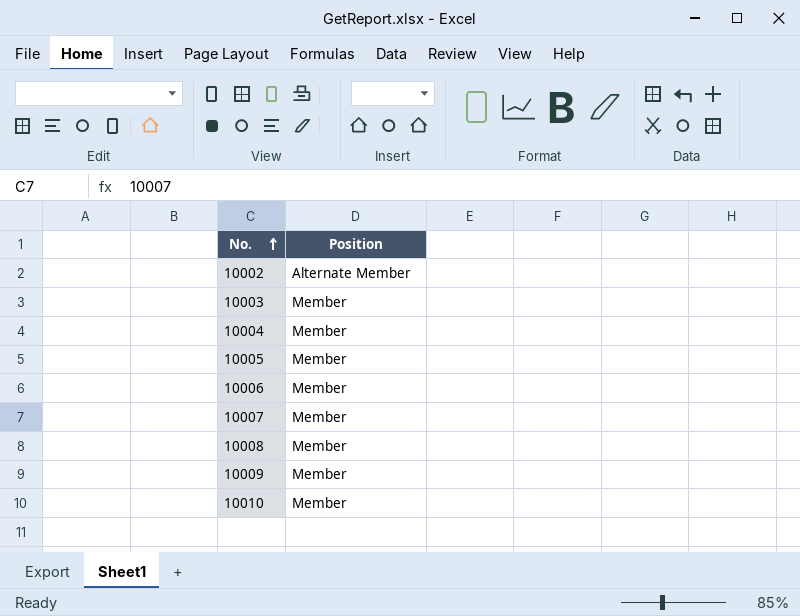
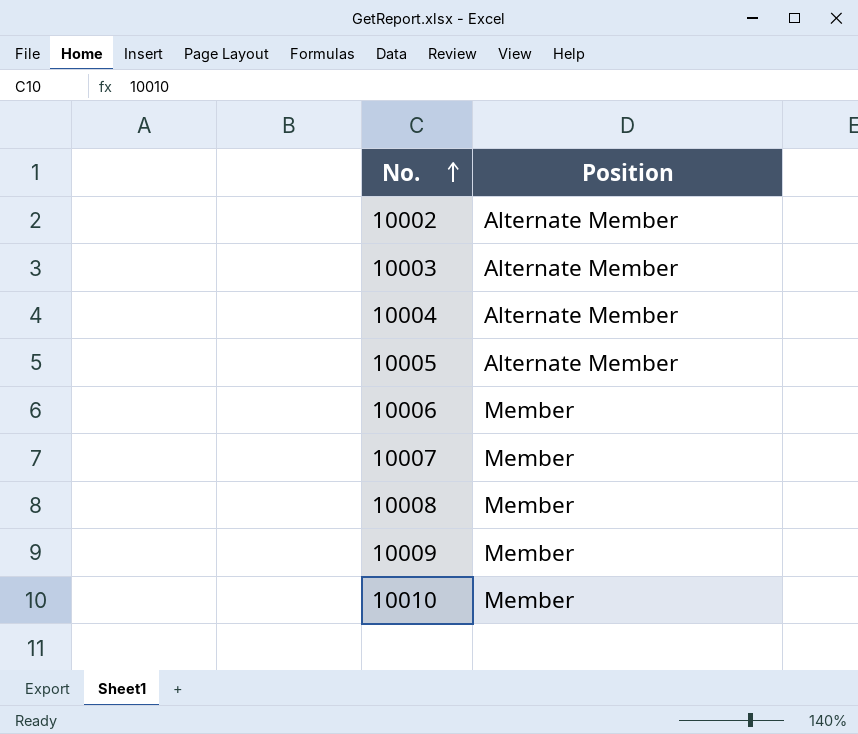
10003 | Position: Member -> Alternate Member
10004 | Position: Member -> Alternate Member
10005 | Position: Member -> Alternate Member

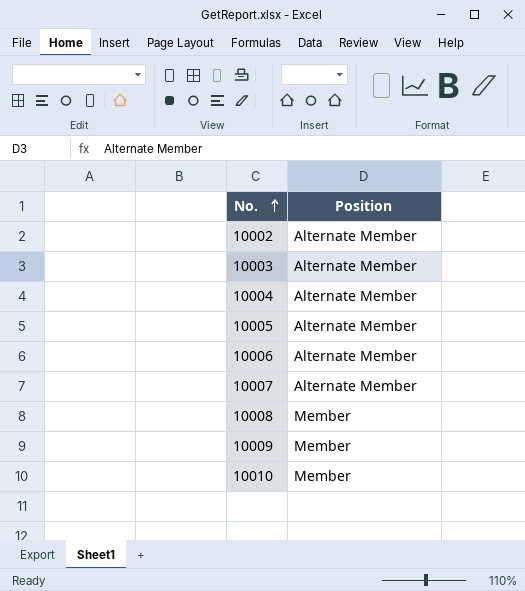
10006 | Position: Member -> Alternate Member
10007 | Position: Member -> Alternate Member

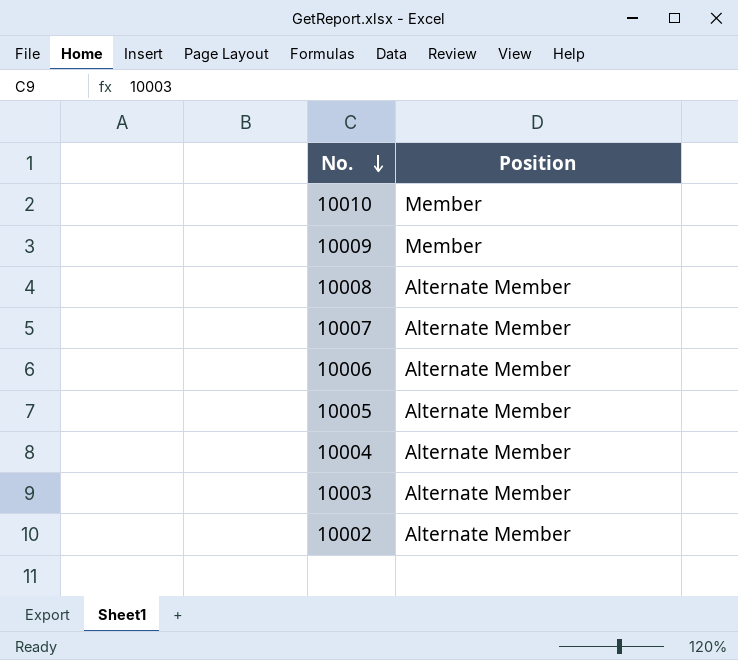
row order: No. ascending -> No. descending
10008 | Position: Member -> Alternate Member

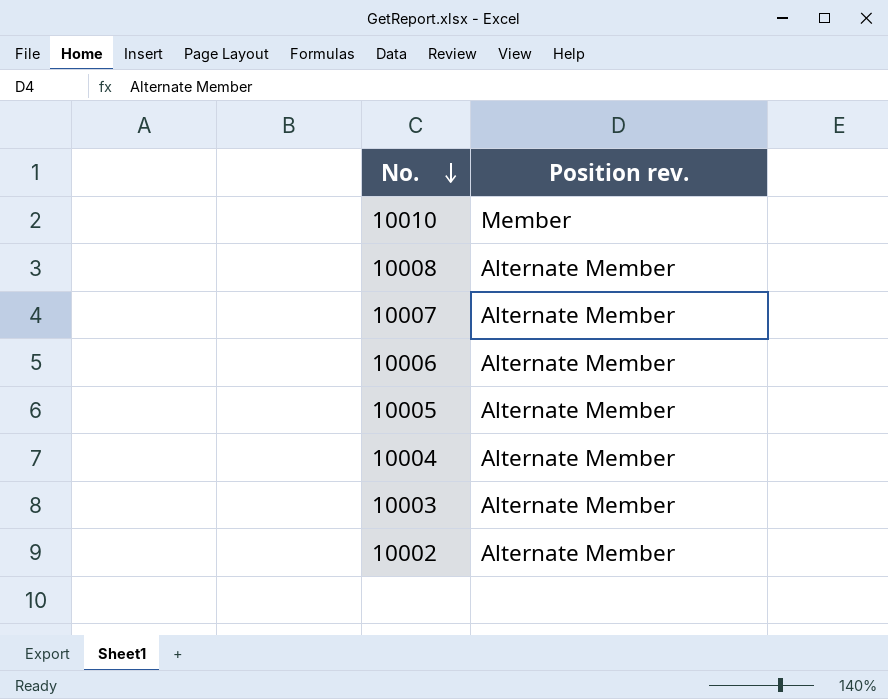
column name: Position -> Position rev.
row 10009: Member -> none

